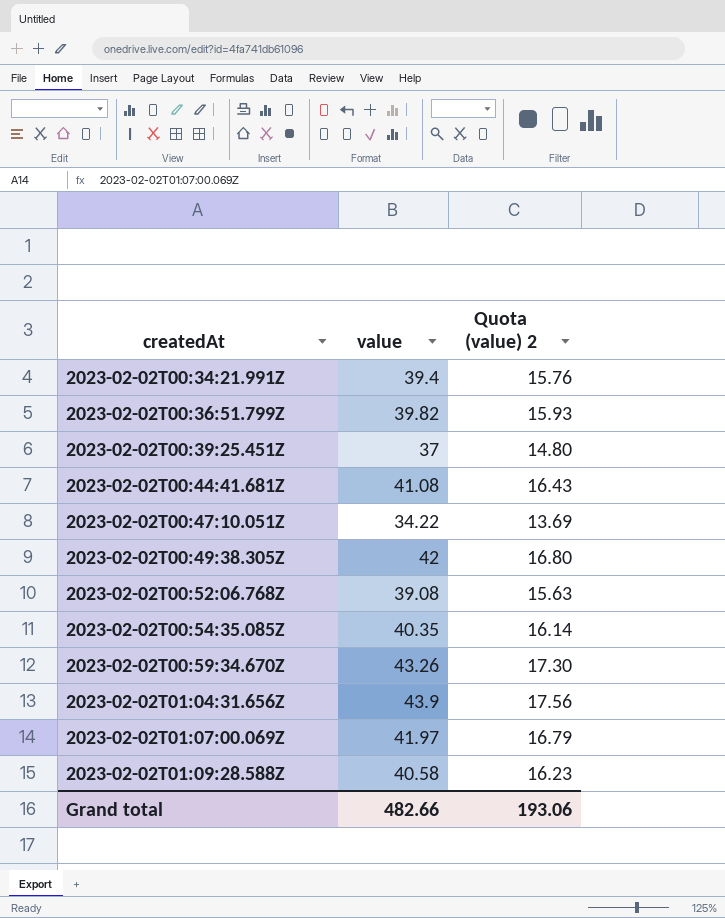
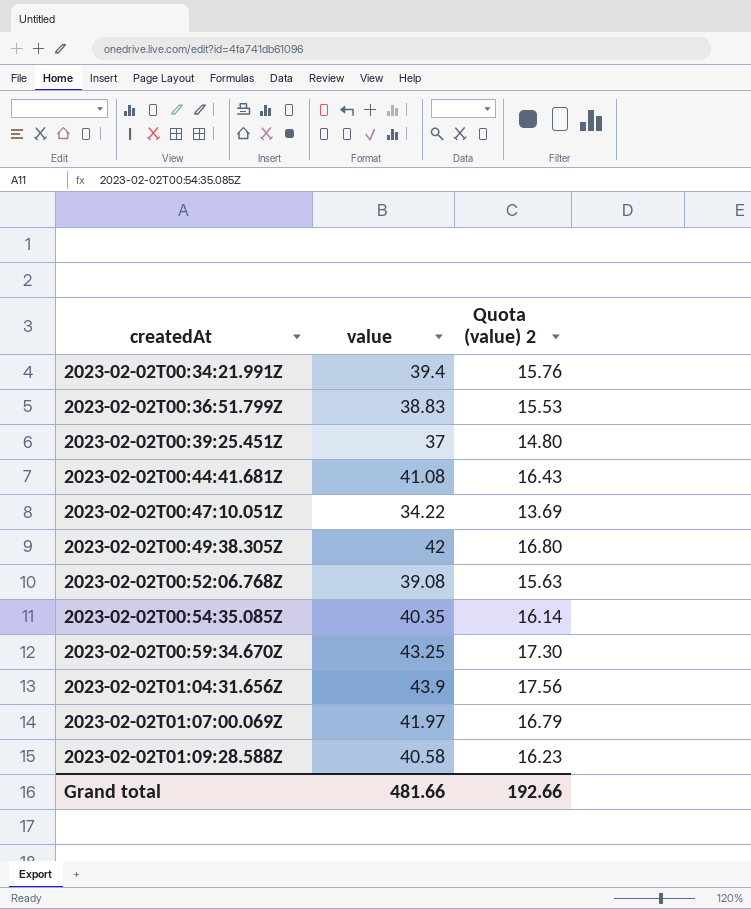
2023-02-02T00:36:51.799Z | value: 39.82 -> 38.83
2023-02-02T00:36:51.799Z | Quota (value) 2: 15.93 -> 15.53
2023-02-02T00:59:34.670Z | value: 43.26 -> 43.25
Grand total | value: 482.66 -> 481.66
Grand total | Quota (value) 2: 193.06 -> 192.66

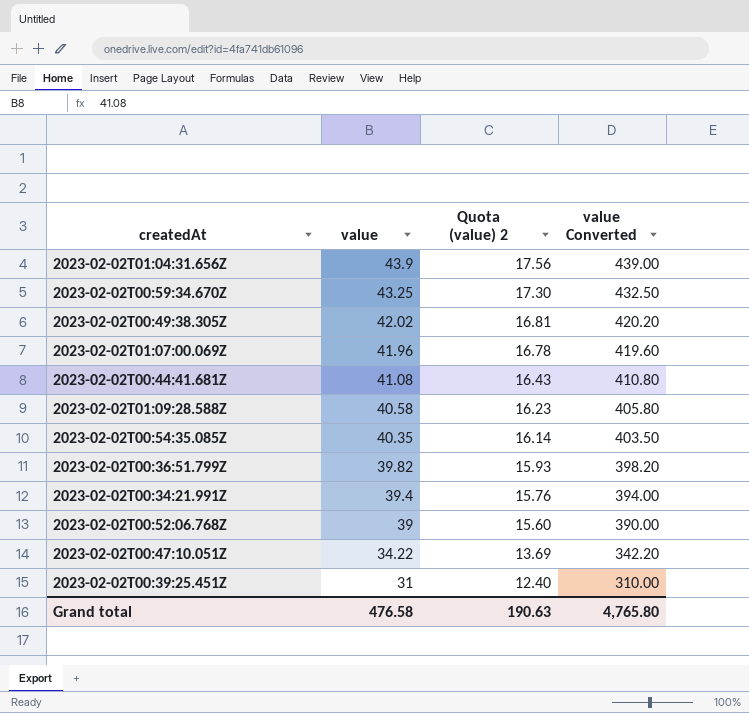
row order: createdAt ascending -> value descending
column value Converted | formula: none -> [value] * 10
2023-02-02T00:49:38.305Z | value: 42 -> 42.02
2023-02-02T00:49:38.305Z | Quota (value) 2: 16.80 -> 16.81
2023-02-02T01:07:00.069Z | value: 41.97 -> 41.96
2023-02-02T01:07:00.069Z | Quota (value) 2: 16.79 -> 16.78
2023-02-02T00:36:51.799Z | value: 38.83 -> 39.82
2023-02-02T00:36:51.799Z | Quota (value) 2: 15.53 -> 15.93
2023-02-02T00:52:06.768Z | value: 39.08 -> 39
2023-02-02T00:52:06.768Z | Quota (value) 2: 15.63 -> 15.60
2023-02-02T00:39:25.451Z | value: 37 -> 31
2023-02-02T00:39:25.451Z | Quota (value) 2: 14.80 -> 12.40
Grand total | value: 481.66 -> 476.58
Grand total | Quota (value) 2: 192.66 -> 190.63

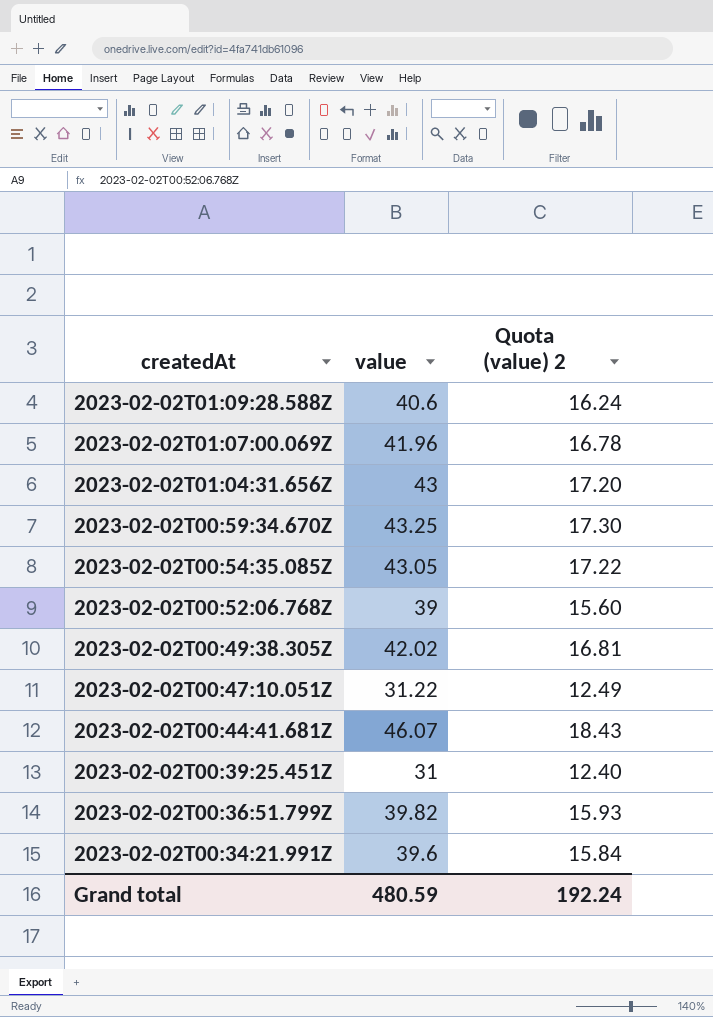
row order: value descending -> createdAt descending
column value Converted | formula: [value] * 10 -> none
2023-02-02T01:09:28.588Z | value: 40.58 -> 40.6
2023-02-02T01:09:28.588Z | Quota (value) 2: 16.23 -> 16.24
2023-02-02T01:04:31.656Z | value: 43.9 -> 43
2023-02-02T01:04:31.656Z | Quota (value) 2: 17.56 -> 17.20
2023-02-02T00:54:35.085Z | value: 40.35 -> 43.05
2023-02-02T00:54:35.085Z | Quota (value) 2: 16.14 -> 17.22
2023-02-02T00:47:10.051Z | value: 34.22 -> 31.22
2023-02-02T00:47:10.051Z | Quota (value) 2: 13.69 -> 12.49
2023-02-02T00:44:41.681Z | value: 41.08 -> 46.07
2023-02-02T00:44:41.681Z | Quota (value) 2: 16.43 -> 18.43
2023-02-02T00:34:21.991Z | value: 39.4 -> 39.6
2023-02-02T00:34:21.991Z | Quota (value) 2: 15.76 -> 15.84
Grand total | value: 476.58 -> 480.59
Grand total | Quota (value) 2: 190.63 -> 192.24

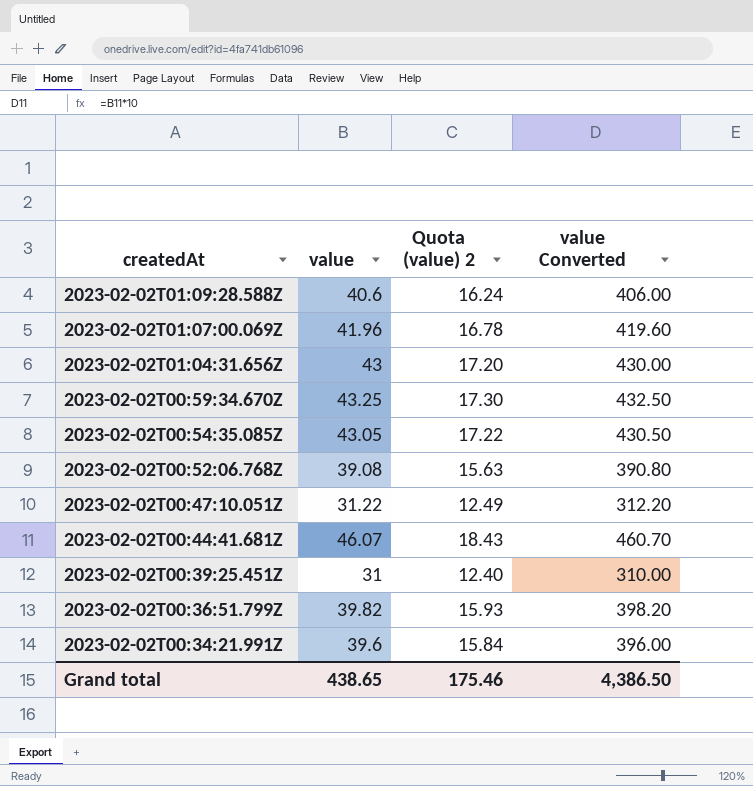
column value Converted | formula: none -> [value] * 10
row 2023-02-02T00:49:38.305Z: 42.02 | 16.81 -> none
2023-02-02T00:52:06.768Z | value: 39 -> 39.08
2023-02-02T00:52:06.768Z | Quota (value) 2: 15.60 -> 15.63
Grand total | value: 480.59 -> 438.65
Grand total | Quota (value) 2: 192.24 -> 175.46

